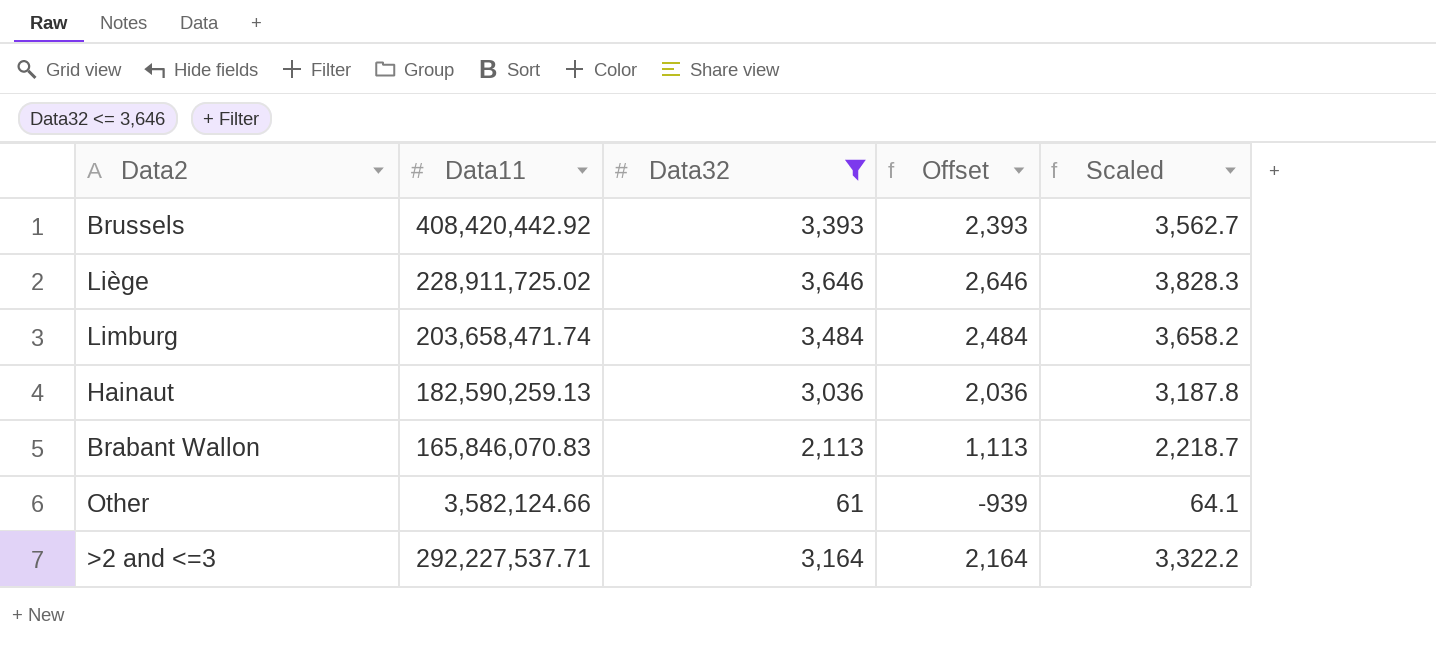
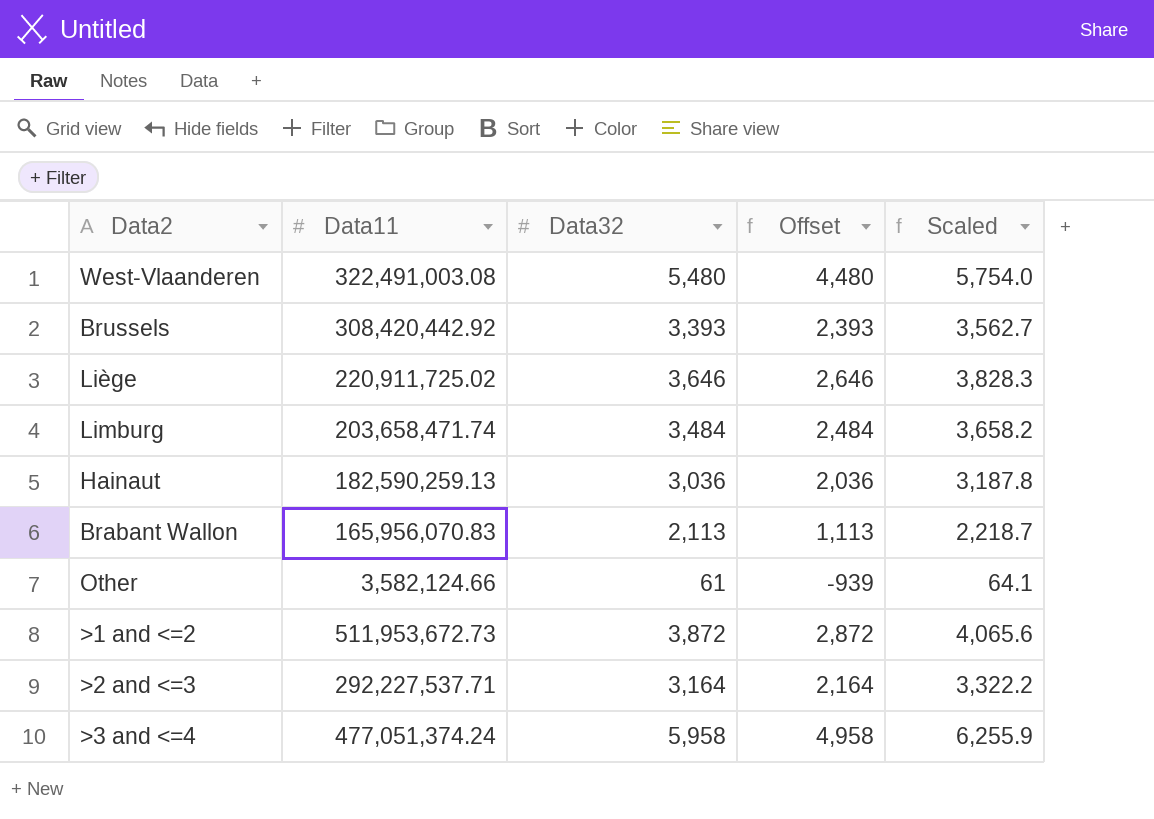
filter: Data32 <= 3,646 -> none
Brussels | Data11: 408,420,442.92 -> 308,420,442.92
Liège | Data11: 228,911,725.02 -> 220,911,725.02
Brabant Wallon | Data11: 165,846,070.83 -> 165,956,070.83

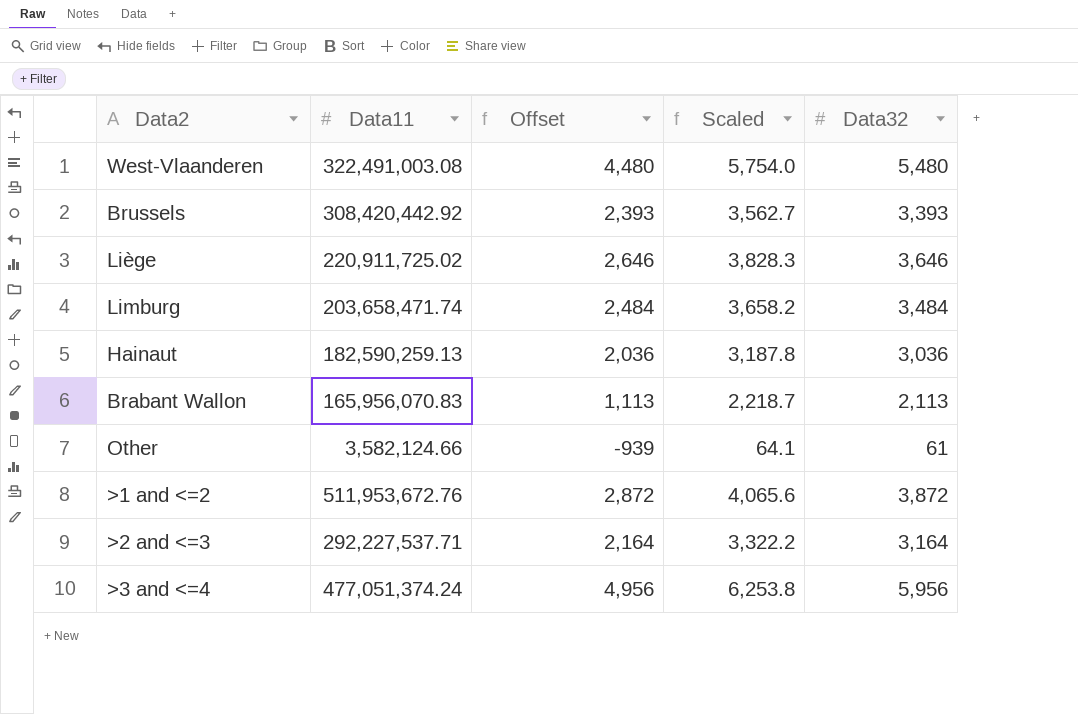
column Data32 | position: 3 -> 5
>1 and <=2 | Data11: 511,953,672.73 -> 511,953,672.76
>3 and <=4 | Offset: 4,958 -> 4,956
>3 and <=4 | Scaled: 6,255.9 -> 6,253.8
>3 and <=4 | Data32: 5,958 -> 5,956

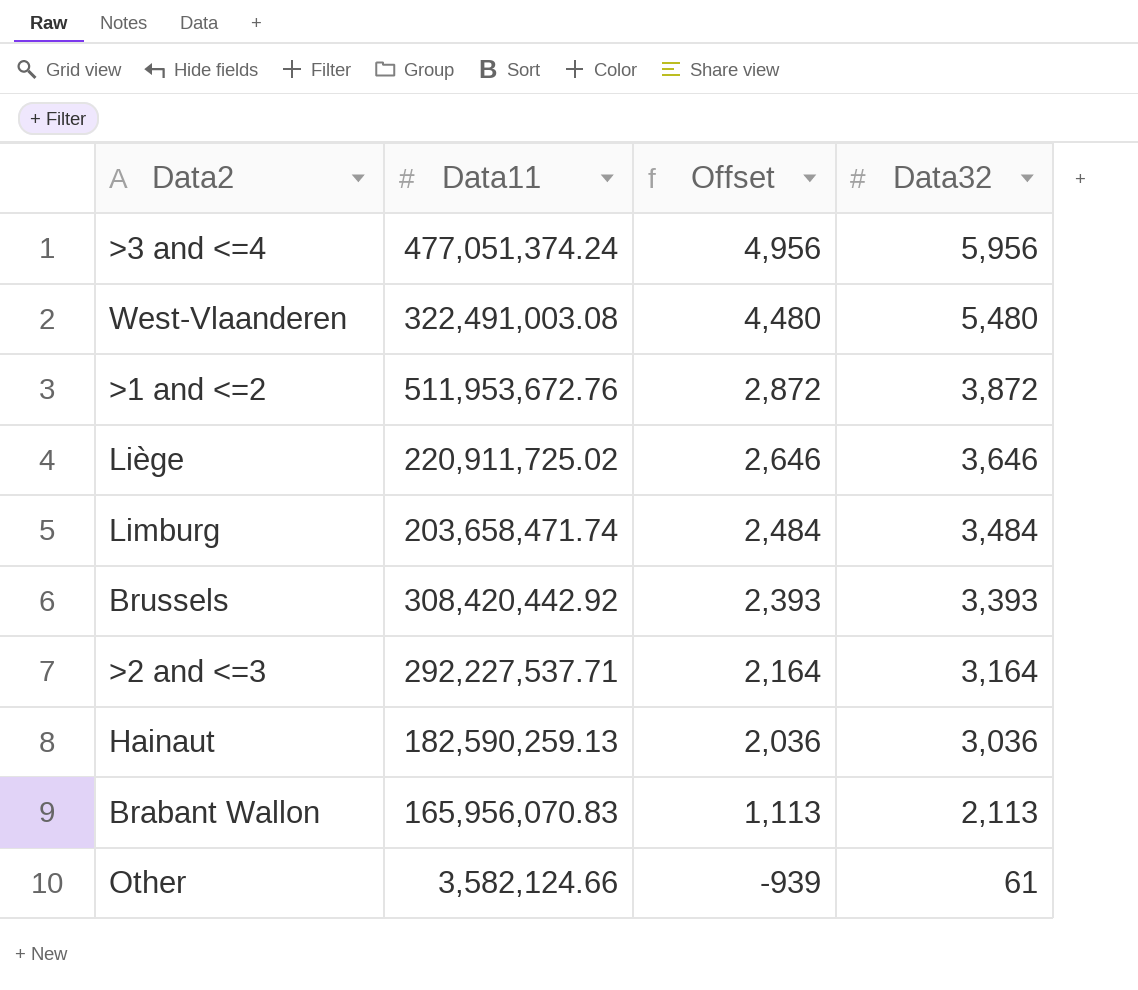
row order: none -> Offset descending
column Scaled | formula: [Data32] * 1.05 -> none

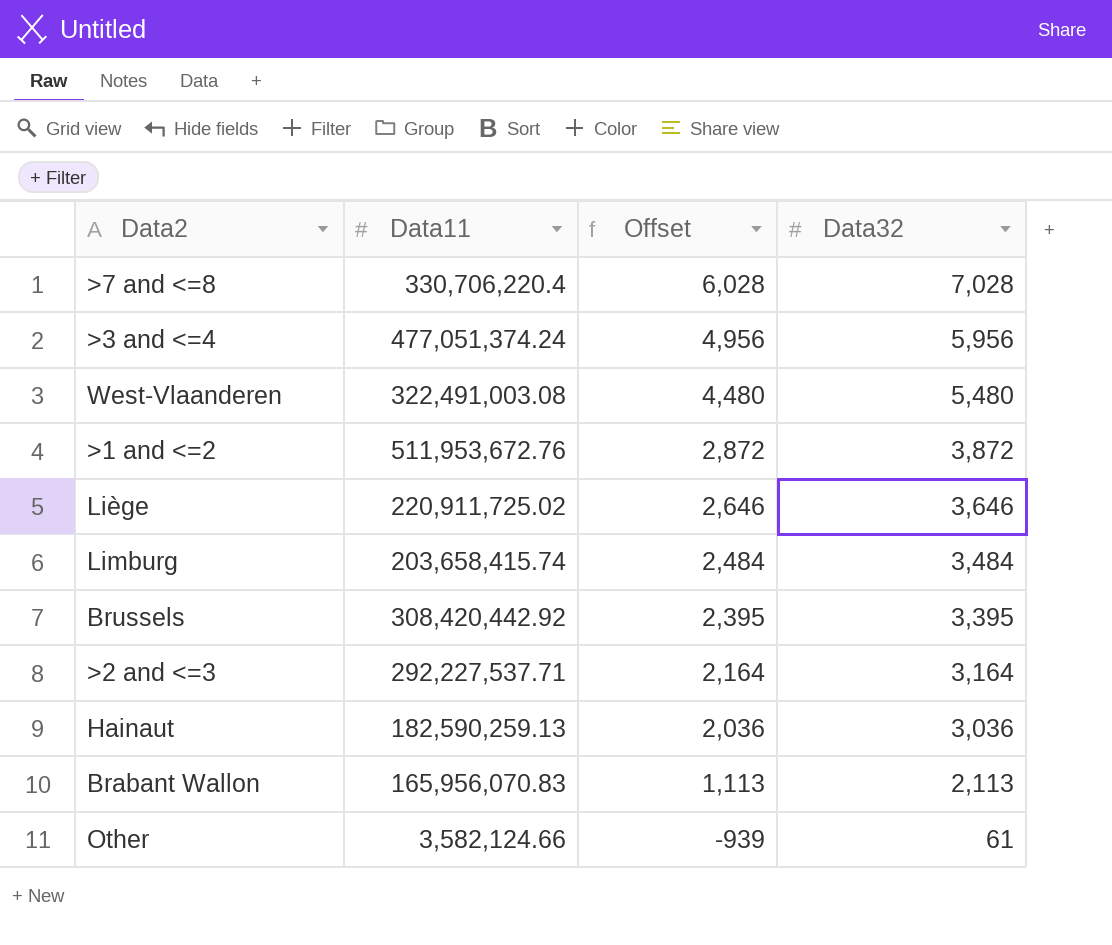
row >7 and <=8: none -> 330,706,220.4 | 6,028 | 7,028
Limburg | Data11: 203,658,471.74 -> 203,658,415.74
Brussels | Offset: 2,393 -> 2,395
Brussels | Data32: 3,393 -> 3,395

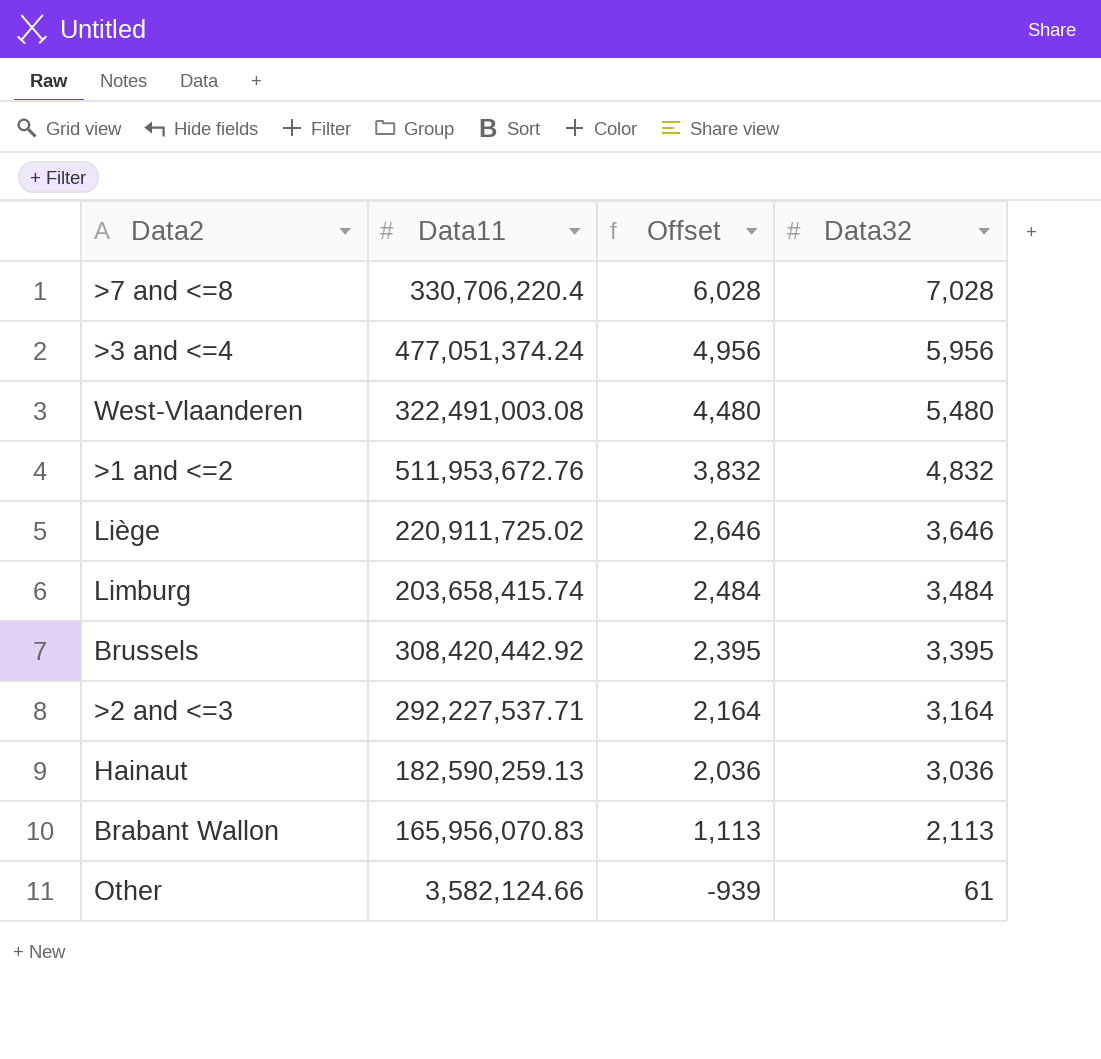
>1 and <=2 | Offset: 2,872 -> 3,832
>1 and <=2 | Data32: 3,872 -> 4,832

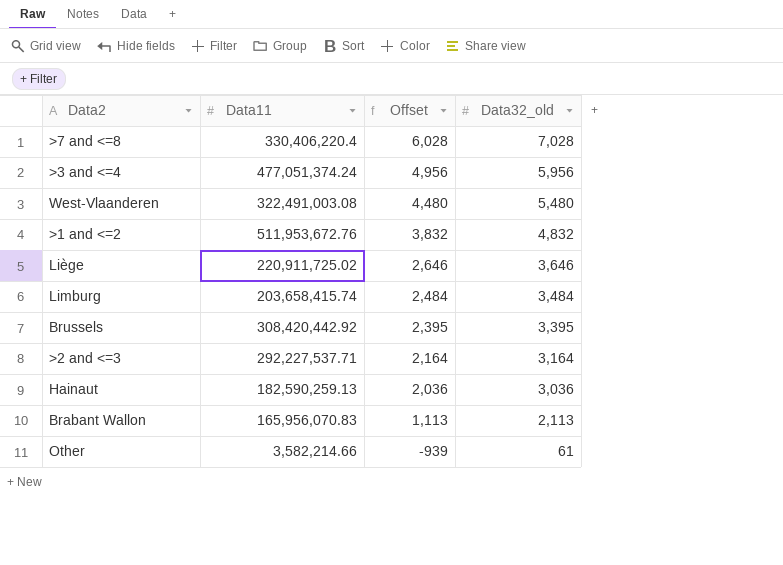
column name: Data32 -> Data32_old
>7 and <=8 | Data11: 330,706,220.4 -> 330,406,220.4
Other | Data11: 3,582,124.66 -> 3,582,214.66

